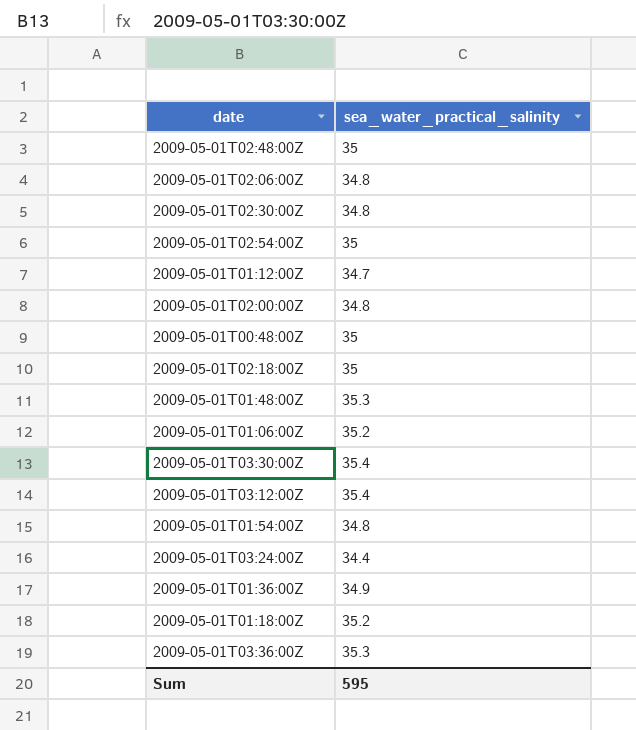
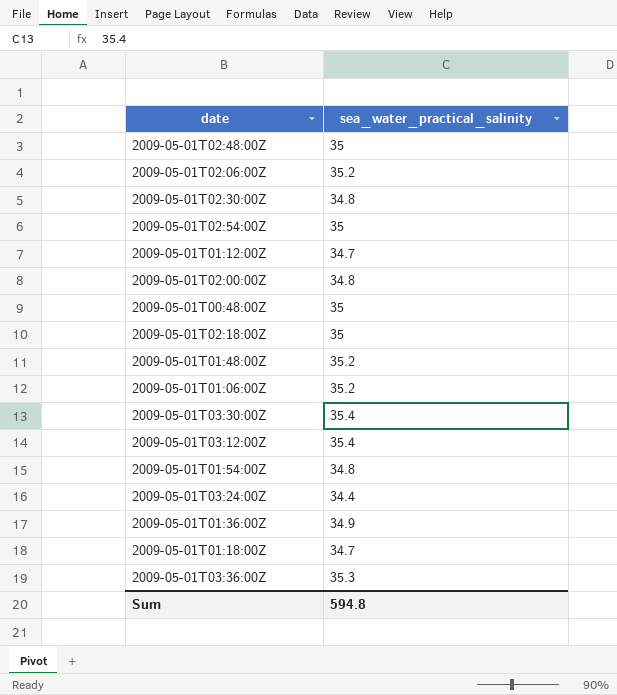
2009-05-01T02:06:00Z | sea_water_practical_salinity: 34.8 -> 35.2
2009-05-01T01:48:00Z | sea_water_practical_salinity: 35.3 -> 35.2
2009-05-01T01:18:00Z | sea_water_practical_salinity: 35.2 -> 34.7
Sum | sea_water_practical_salinity: 595 -> 594.8

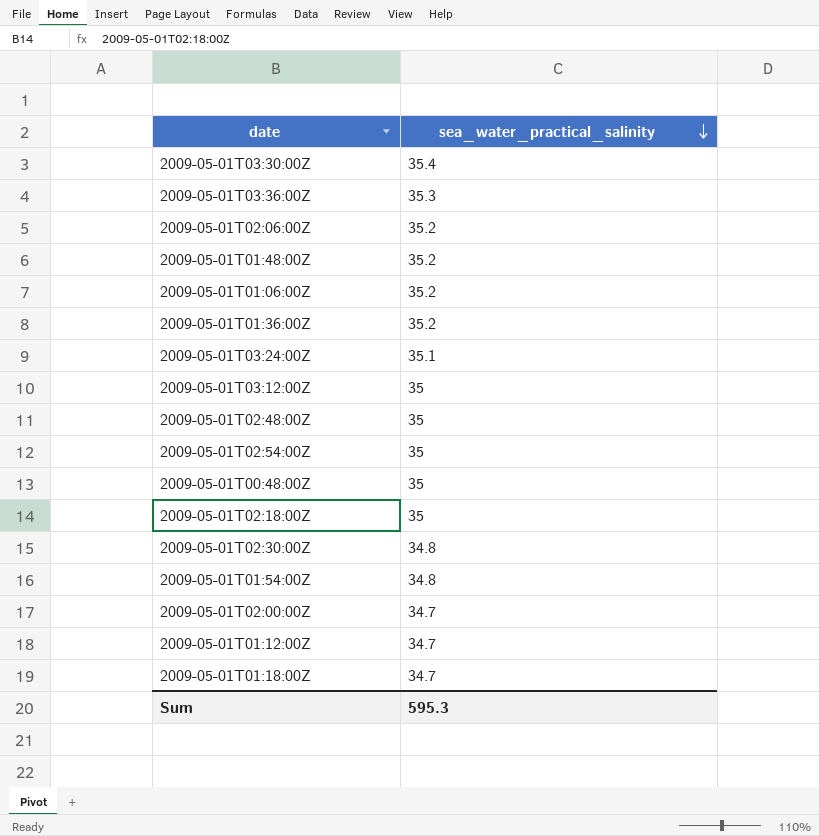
row order: none -> sea_water_practical_salinity descending
2009-05-01T01:36:00Z | sea_water_practical_salinity: 34.9 -> 35.2
2009-05-01T03:24:00Z | sea_water_practical_salinity: 34.4 -> 35.1
2009-05-01T03:12:00Z | sea_water_practical_salinity: 35.4 -> 35
2009-05-01T02:00:00Z | sea_water_practical_salinity: 34.8 -> 34.7
Sum | sea_water_practical_salinity: 594.8 -> 595.3

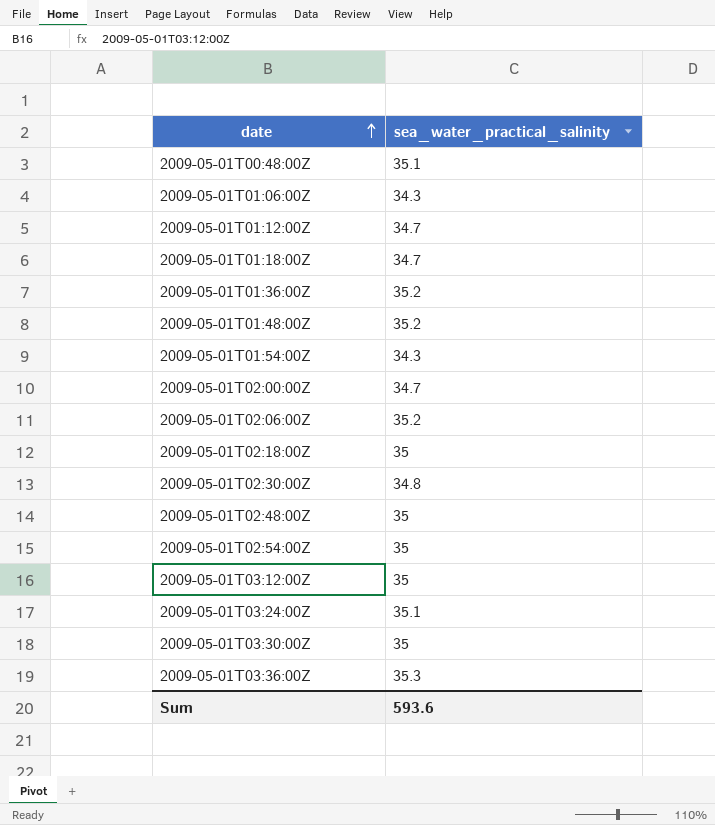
row order: sea_water_practical_salinity descending -> date ascending
2009-05-01T00:48:00Z | sea_water_practical_salinity: 35 -> 35.1
2009-05-01T01:06:00Z | sea_water_practical_salinity: 35.2 -> 34.3
2009-05-01T01:54:00Z | sea_water_practical_salinity: 34.8 -> 34.3
2009-05-01T03:30:00Z | sea_water_practical_salinity: 35.4 -> 35
Sum | sea_water_practical_salinity: 595.3 -> 593.6

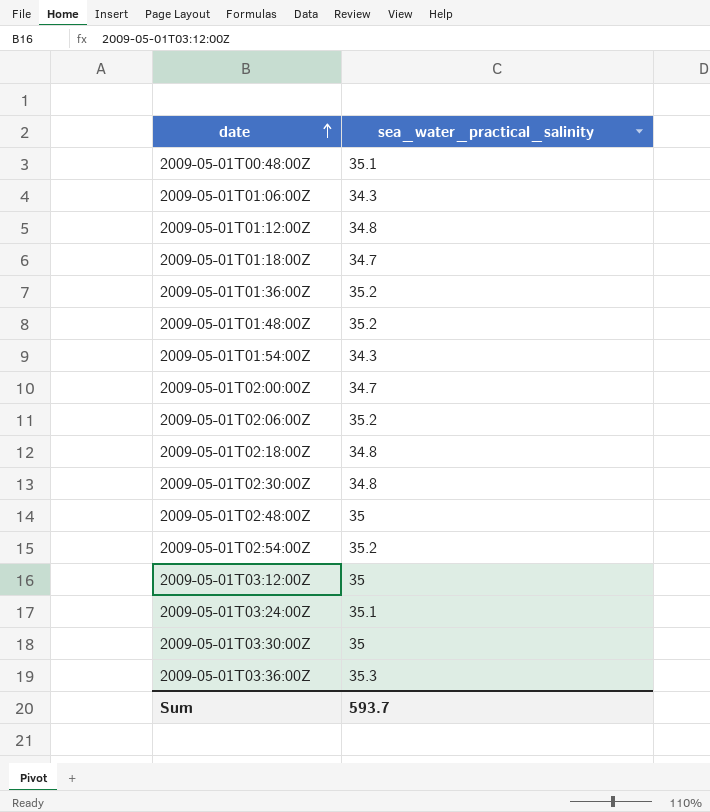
2009-05-01T01:12:00Z | sea_water_practical_salinity: 34.7 -> 34.8
2009-05-01T02:18:00Z | sea_water_practical_salinity: 35 -> 34.8
2009-05-01T02:54:00Z | sea_water_practical_salinity: 35 -> 35.2
Sum | sea_water_practical_salinity: 593.6 -> 593.7

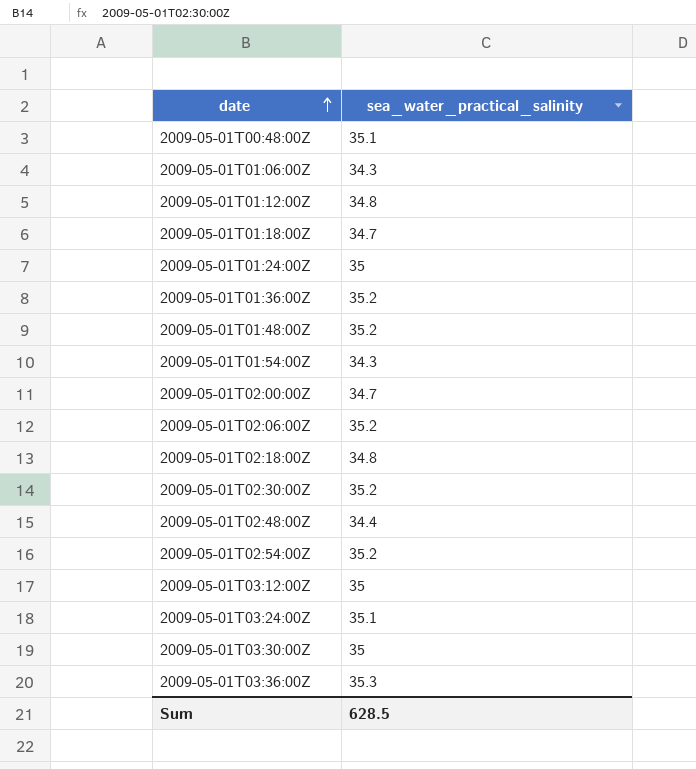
row 2009-05-01T01:24:00Z: none -> 35
2009-05-01T02:30:00Z | sea_water_practical_salinity: 34.8 -> 35.2
2009-05-01T02:48:00Z | sea_water_practical_salinity: 35 -> 34.4
Sum | sea_water_practical_salinity: 593.7 -> 628.5

